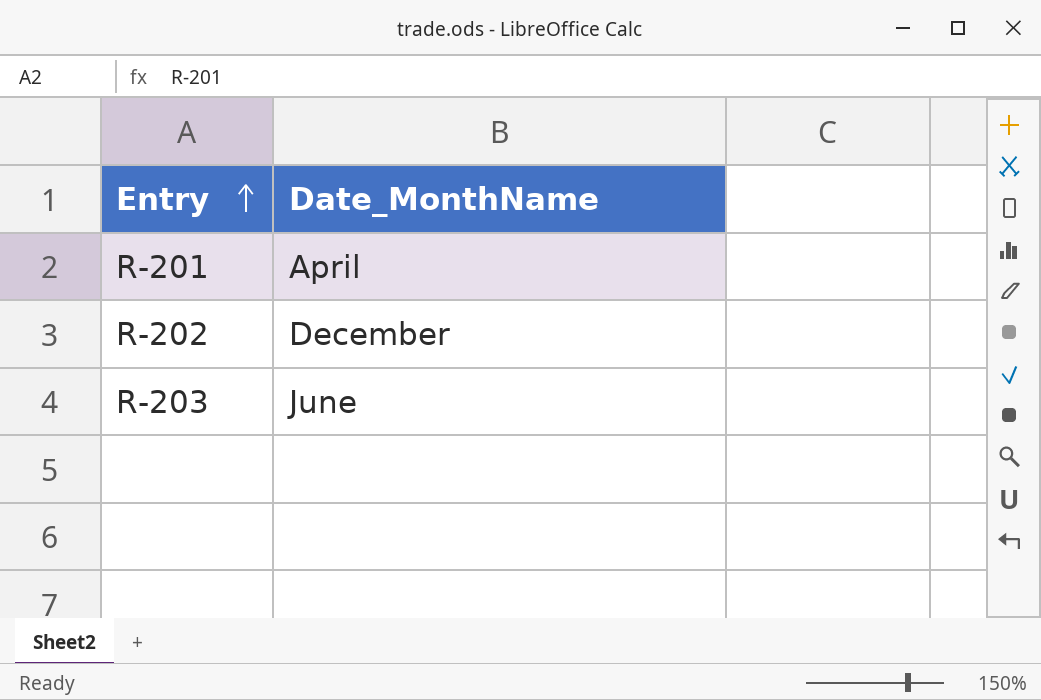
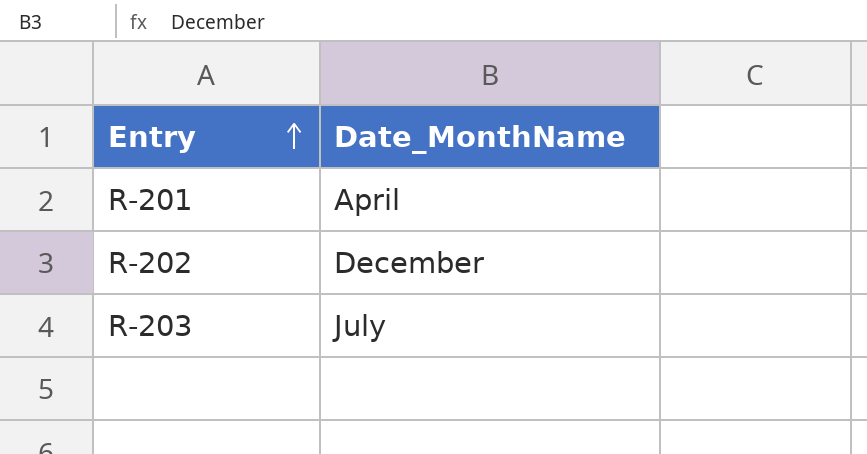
R-203 | Date_MonthName: June -> July

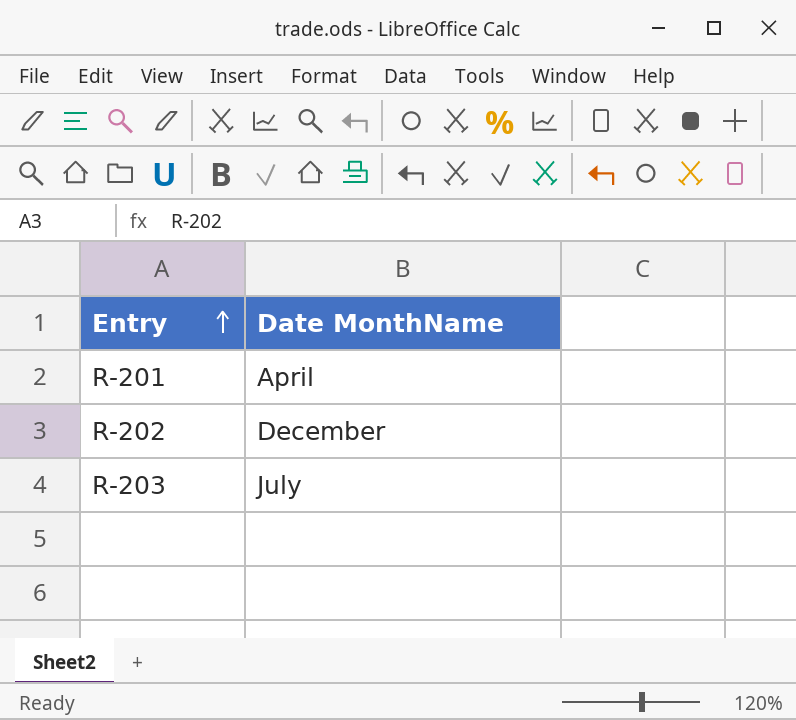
column name: Date_MonthName -> Date MonthName

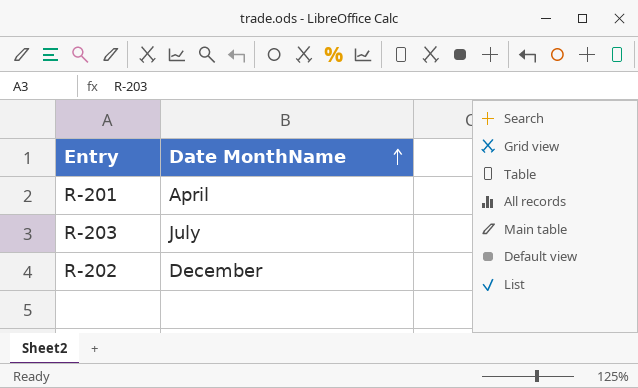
row order: Entry ascending -> Date MonthName ascending

